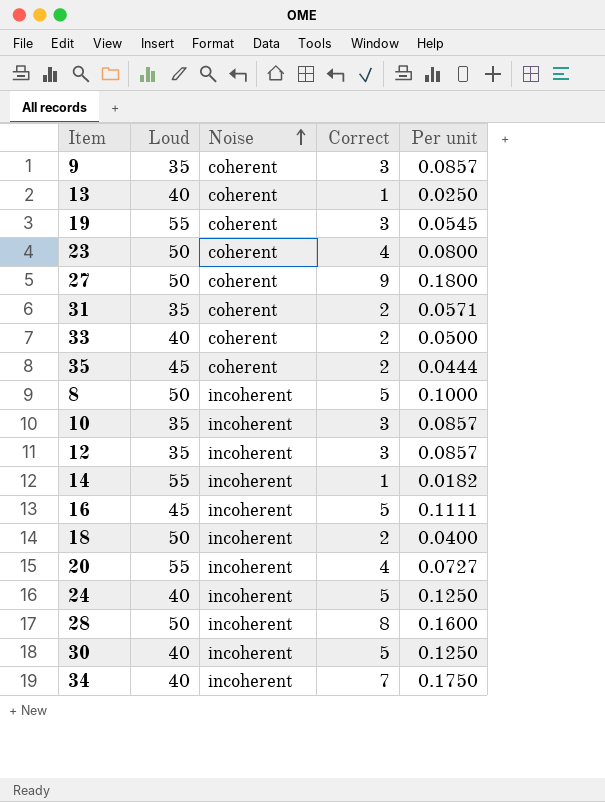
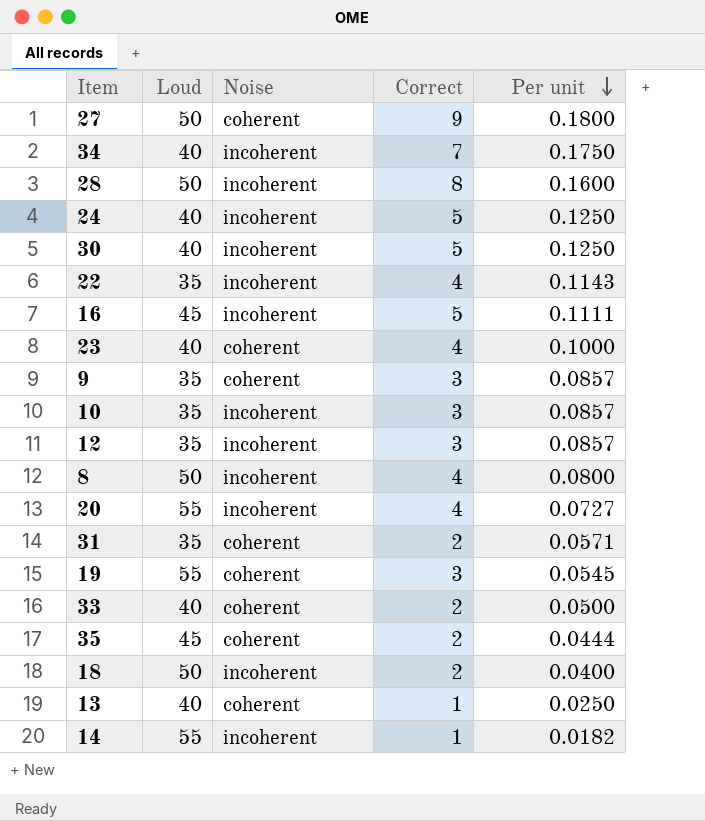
row order: Noise ascending -> Per unit descending
row 22: none -> 35 | incoherent | 4 | 0.1143
23 | Loud: 50 -> 40
23 | Per unit: 0.0800 -> 0.1000
8 | Correct: 5 -> 4
8 | Per unit: 0.1000 -> 0.0800

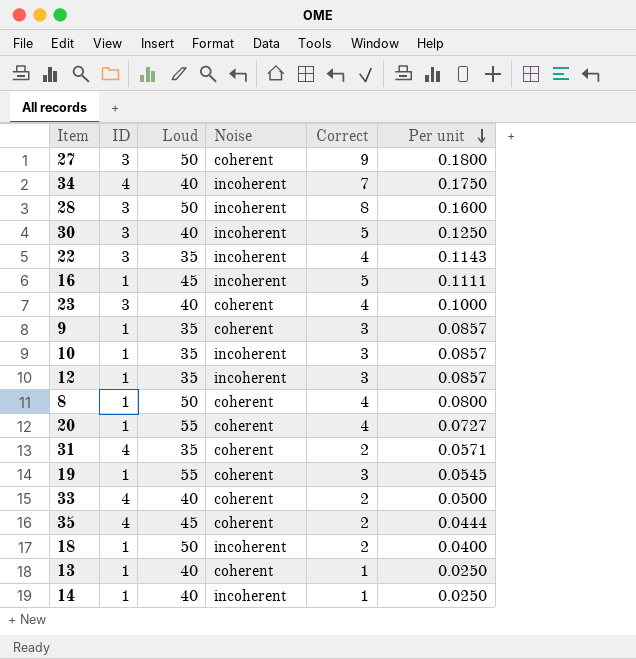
column ID | position: none -> 2
row 24: 40 | incoherent | 5 | 0.1250 -> none
8 | Noise: incoherent -> coherent
20 | Noise: incoherent -> coherent
14 | Loud: 55 -> 40
14 | Per unit: 0.0182 -> 0.0250

